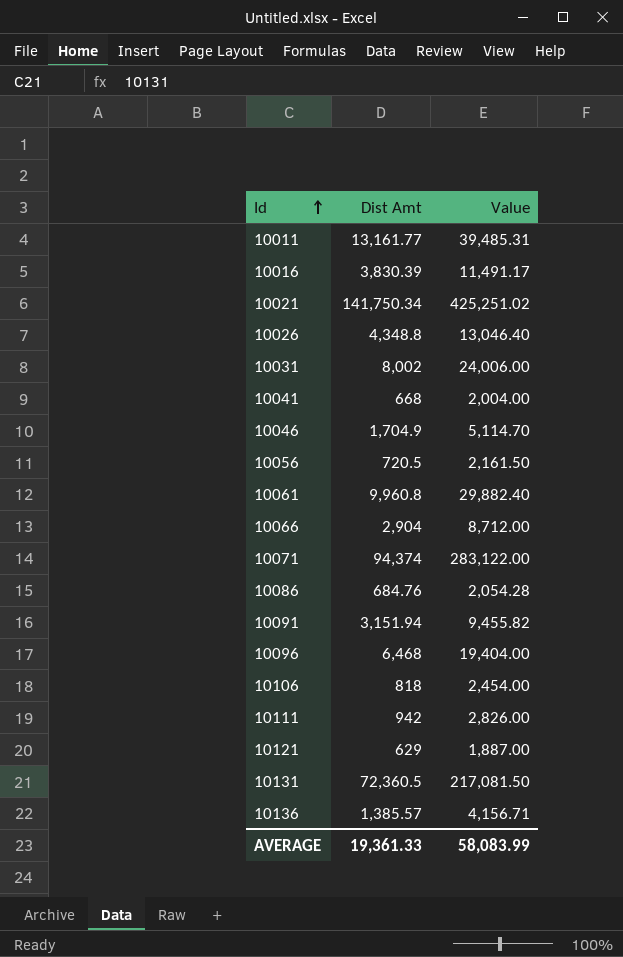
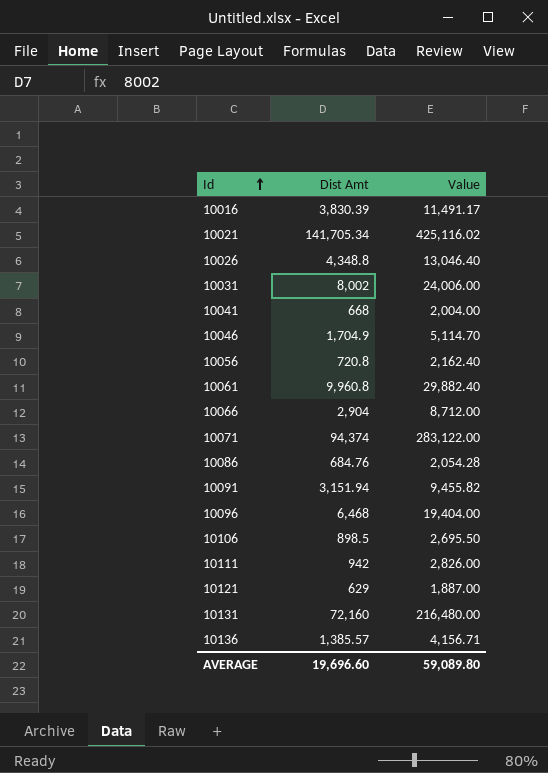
row 10011: 13,161.77 | 39,485.31 -> none
10021 | Dist Amt: 141,750.34 -> 141,705.34
10021 | Value: 425,251.02 -> 425,116.02
10056 | Dist Amt: 720.5 -> 720.8
10056 | Value: 2,161.50 -> 2,162.40
10106 | Dist Amt: 818 -> 898.5
10106 | Value: 2,454.00 -> 2,695.50
10131 | Dist Amt: 72,360.5 -> 72,160
10131 | Value: 217,081.50 -> 216,480.00
AVERAGE | Dist Amt: 19,361.33 -> 19,696.60
AVERAGE | Value: 58,083.99 -> 59,089.80

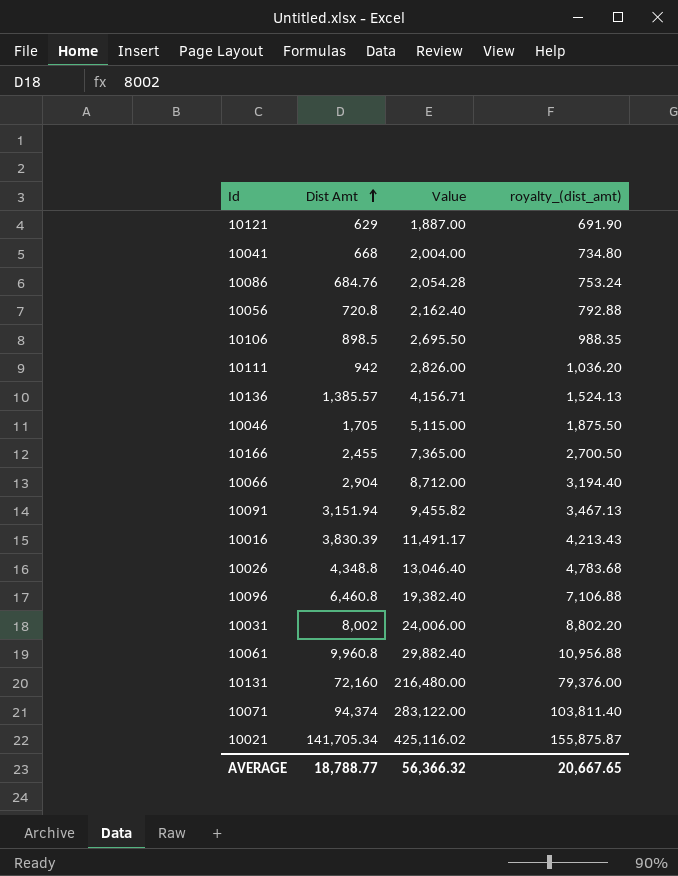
row order: Id ascending -> Dist Amt ascending
column royalty_(dist_amt) | formula: none -> [Dist Amt] * 1.1
10046 | Dist Amt: 1,704.9 -> 1,705
10046 | Value: 5,114.70 -> 5,115.00
row 10166: none -> 2,455 | 7,365.00 | 2,700.50
10096 | Dist Amt: 6,468 -> 6,460.8
10096 | Value: 19,404.00 -> 19,382.40
AVERAGE | Dist Amt: 19,696.60 -> 18,788.77
AVERAGE | Value: 59,089.80 -> 56,366.32

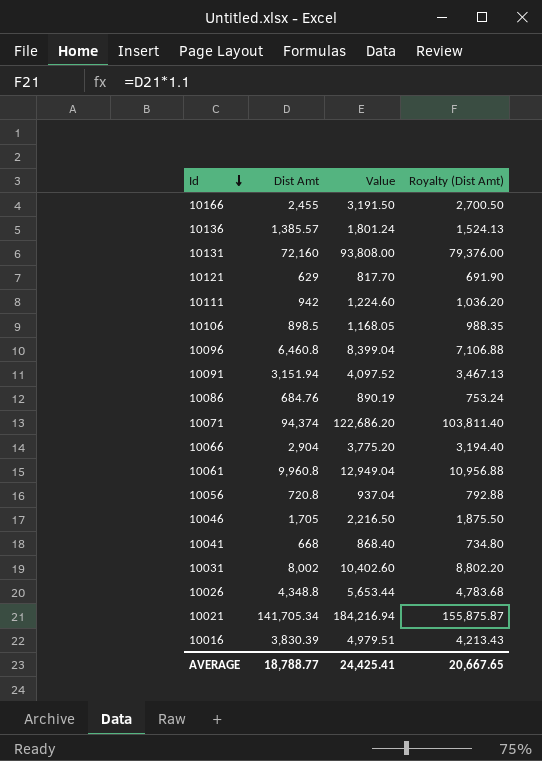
row order: Dist Amt ascending -> Id descending
column Value | formula: [Dist Amt] * 3 -> [Dist Amt] * 1.3
column name: royalty_(dist_amt) -> Royalty (Dist Amt)
AVERAGE | Value: 56,366.32 -> 24,425.41

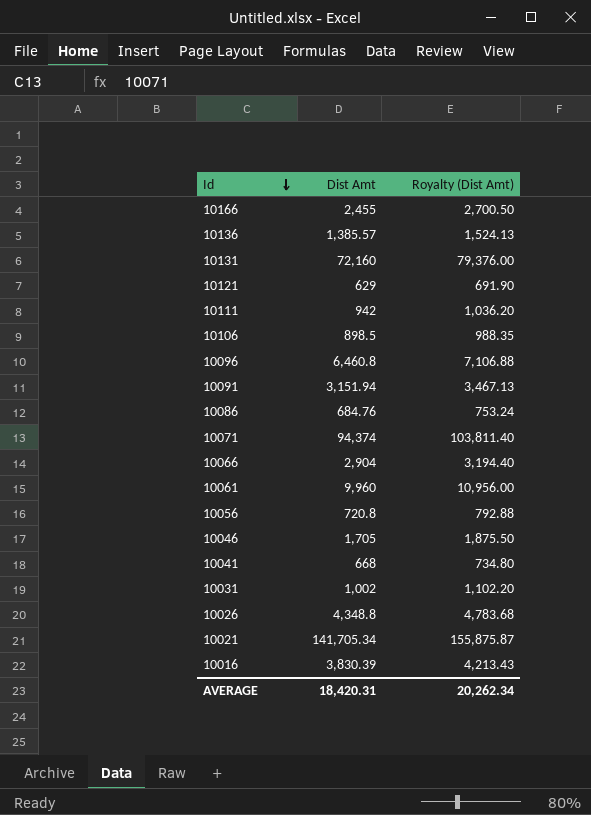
column Value | formula: [Dist Amt] * 1.3 -> none
10061 | Dist Amt: 9,960.8 -> 9,960
10061 | Royalty (Dist Amt): 10,956.88 -> 10,956.00
10031 | Dist Amt: 8,002 -> 1,002
10031 | Royalty (Dist Amt): 8,802.20 -> 1,102.20
AVERAGE | Dist Amt: 18,788.77 -> 18,420.31
AVERAGE | Royalty (Dist Amt): 20,667.65 -> 20,262.34

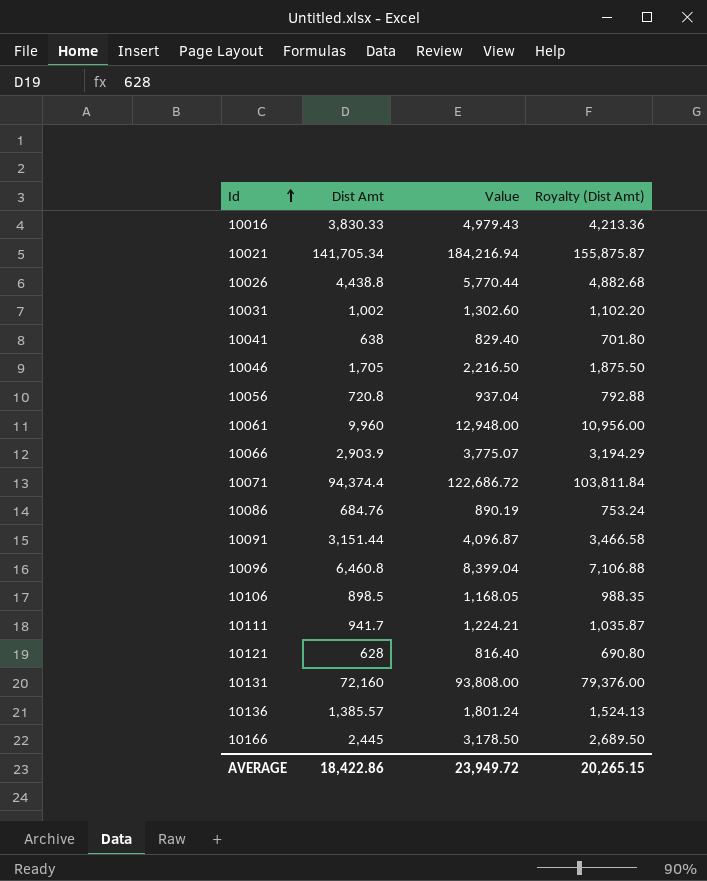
row order: Id descending -> Id ascending
column Value | formula: none -> [Dist Amt] * 1.3
10016 | Dist Amt: 3,830.39 -> 3,830.33
10016 | Royalty (Dist Amt): 4,213.43 -> 4,213.36
10026 | Dist Amt: 4,348.8 -> 4,438.8
10026 | Royalty (Dist Amt): 4,783.68 -> 4,882.68
10041 | Dist Amt: 668 -> 638
10041 | Royalty (Dist Amt): 734.80 -> 701.80
10066 | Dist Amt: 2,904 -> 2,903.9
10066 | Royalty (Dist Amt): 3,194.40 -> 3,194.29
10071 | Dist Amt: 94,374 -> 94,374.4
10071 | Royalty (Dist Amt): 103,811.40 -> 103,811.84
10091 | Dist Amt: 3,151.94 -> 3,151.44
10091 | Royalty (Dist Amt): 3,467.13 -> 3,466.58
10111 | Dist Amt: 942 -> 941.7
10111 | Royalty (Dist Amt): 1,036.20 -> 1,035.87
10121 | Dist Amt: 629 -> 628
10121 | Royalty (Dist Amt): 691.90 -> 690.80
10166 | Dist Amt: 2,455 -> 2,445
10166 | Royalty (Dist Amt): 2,700.50 -> 2,689.50
AVERAGE | Dist Amt: 18,420.31 -> 18,422.86
AVERAGE | Royalty (Dist Amt): 20,262.34 -> 20,265.15

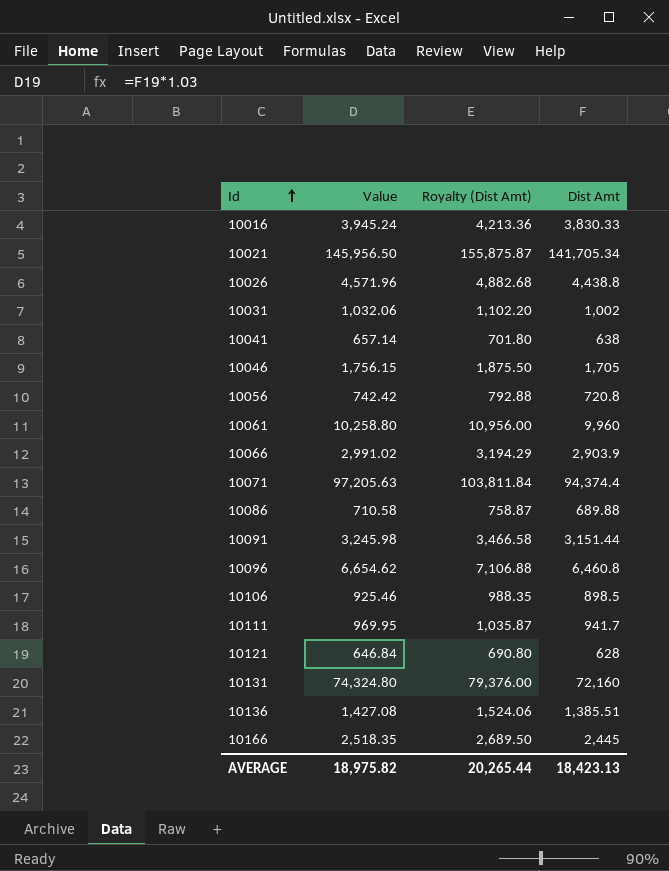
column Value | formula: [Dist Amt] * 1.3 -> [Dist Amt] * 1.03
column Dist Amt | position: 2 -> 4
10086 | Royalty (Dist Amt): 753.24 -> 758.87
10086 | Dist Amt: 684.76 -> 689.88
10136 | Royalty (Dist Amt): 1,524.13 -> 1,524.06
10136 | Dist Amt: 1,385.57 -> 1,385.51
AVERAGE | Value: 23,949.72 -> 18,975.82
AVERAGE | Royalty (Dist Amt): 20,265.15 -> 20,265.44
AVERAGE | Dist Amt: 18,422.86 -> 18,423.13

